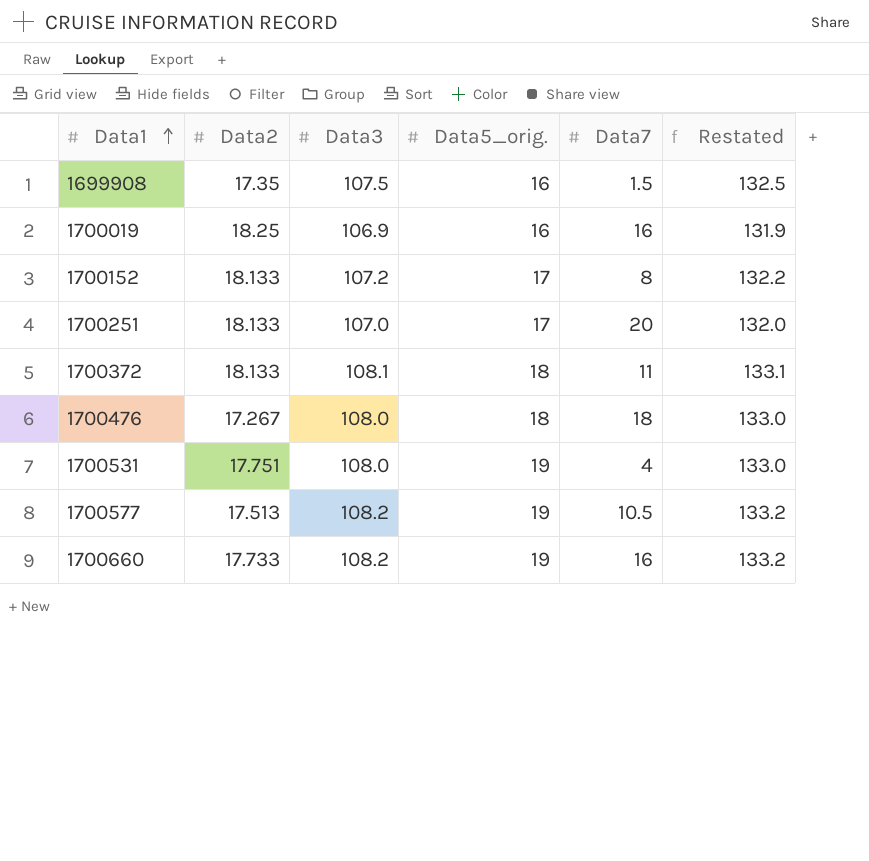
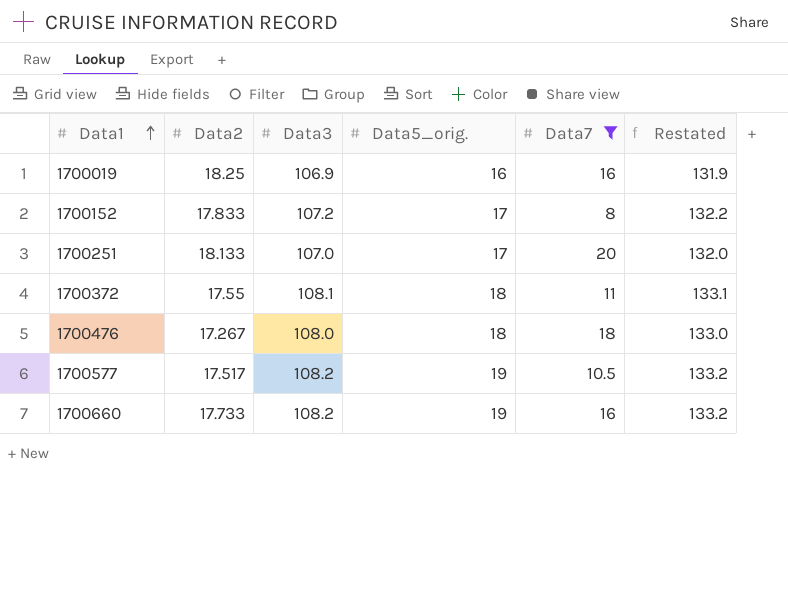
filter: none -> Data7 >= 8
1700152 | Data2: 18.133 -> 17.833
1700372 | Data2: 18.133 -> 17.55
1700577 | Data2: 17.513 -> 17.517

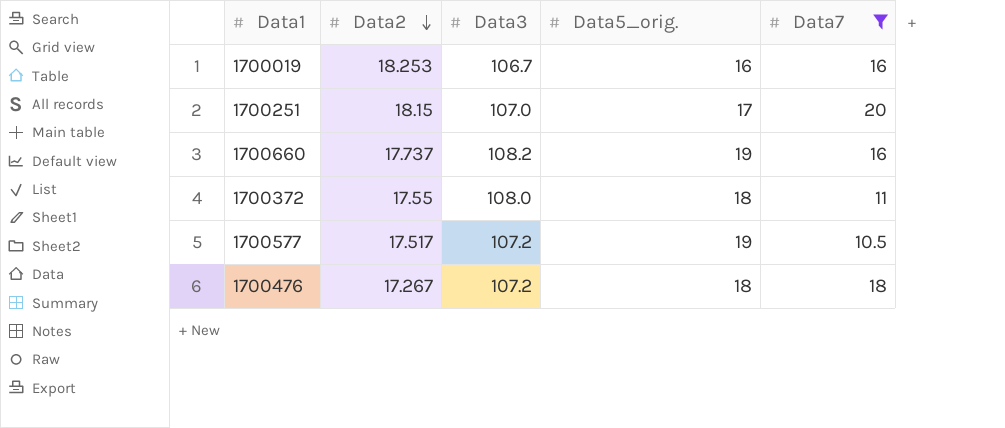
row order: Data1 ascending -> Data2 descending
column Restated | formula: [Data3] + 25 -> none
row 1700152: 17.833 | 107.2 | 17 | 8 | 132.2 -> none
1700019 | Data2: 18.25 -> 18.253
1700019 | Data3: 106.9 -> 106.7
1700251 | Data2: 18.133 -> 18.15
1700660 | Data2: 17.733 -> 17.737
1700372 | Data3: 108.1 -> 108.0
1700577 | Data3: 108.2 -> 107.2
1700476 | Data3: 108.0 -> 107.2

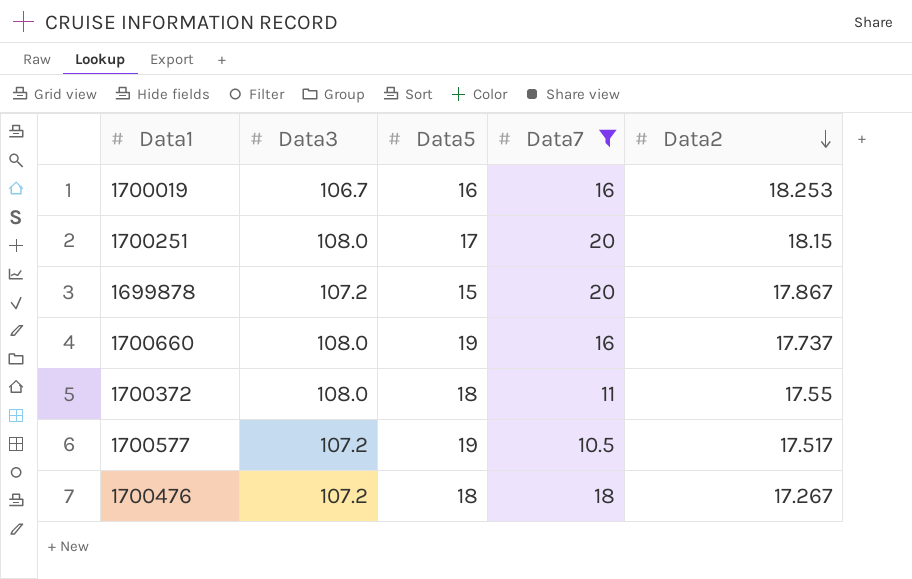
column name: Data5_orig. -> Data5
column Data2 | position: 2 -> 5
1700251 | Data3: 107.0 -> 108.0
row 1699878: none -> 107.2 | 15 | 20 | 17.867
1700660 | Data3: 108.2 -> 108.0

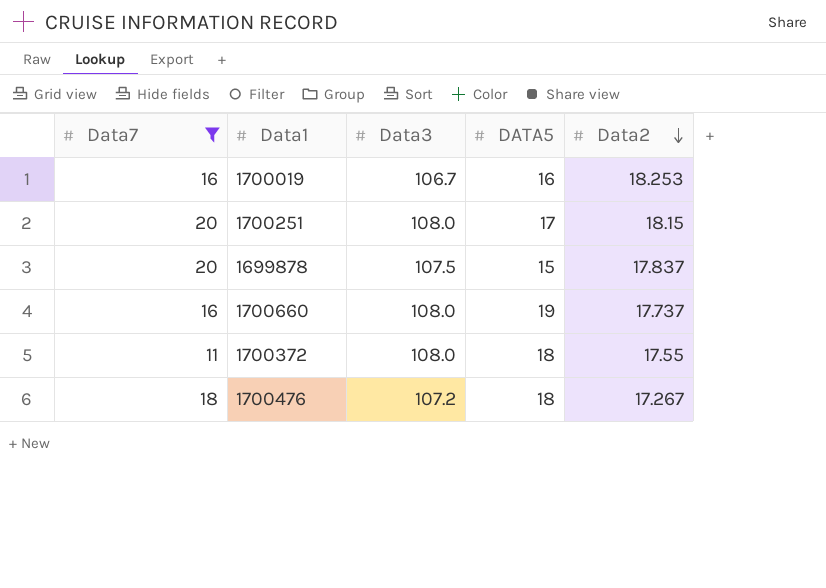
column Data7 | position: 4 -> 1
column name: Data5 -> DATA5
row 1700577: 107.2 | 19 | 10.5 | 17.517 -> none
1699878 | Data3: 107.2 -> 107.5
1699878 | Data2: 17.867 -> 17.837

